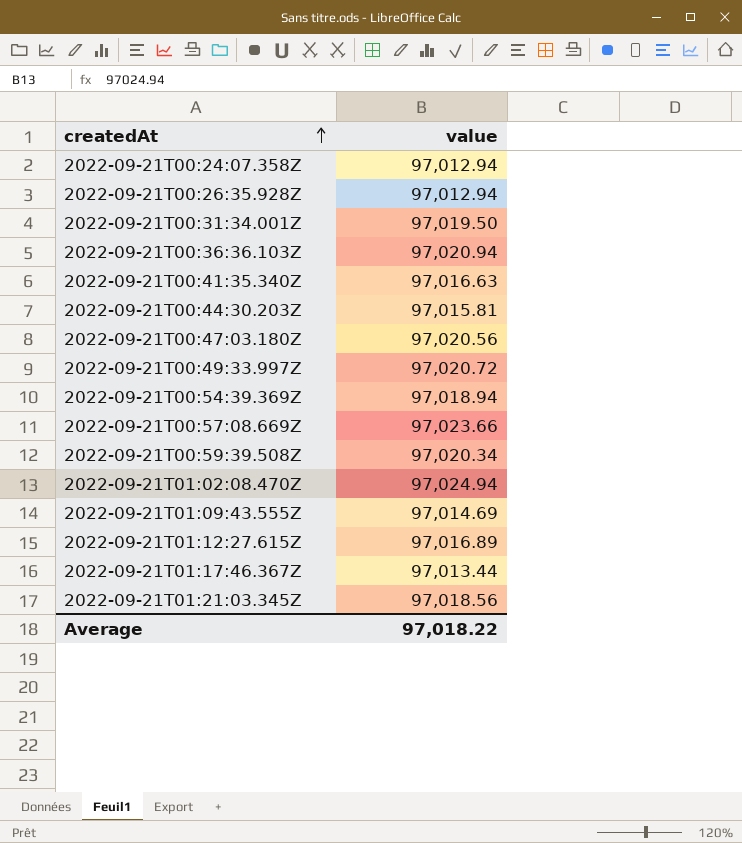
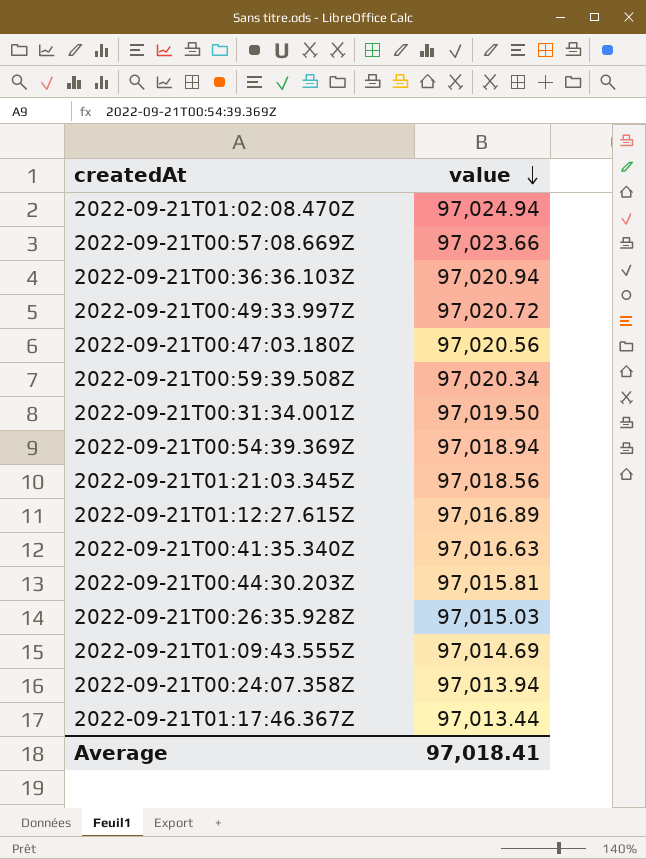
row order: createdAt ascending -> value descending
2022-09-21T00:26:35.928Z | value: 97,012.94 -> 97,015.03
2022-09-21T00:24:07.358Z | value: 97,012.94 -> 97,013.94
Average | value: 97,018.22 -> 97,018.41

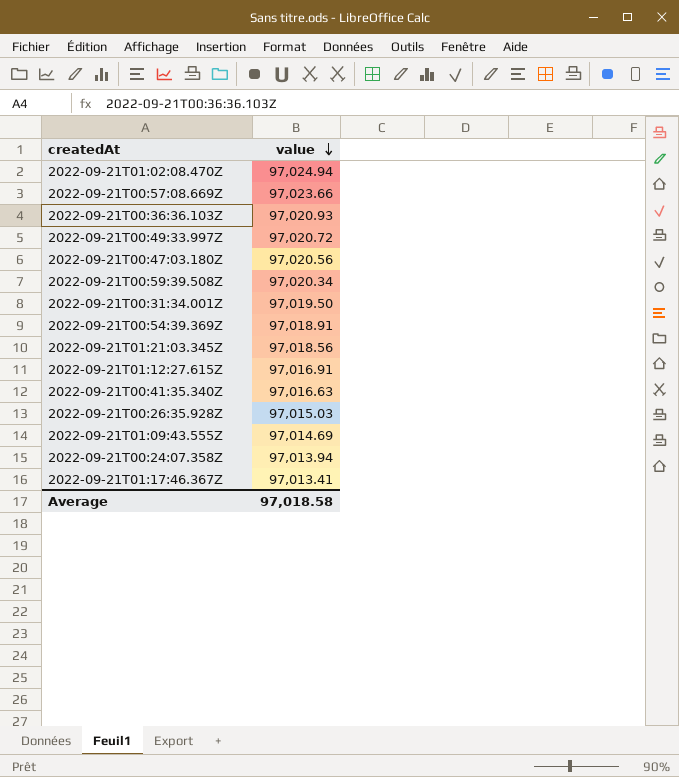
row 2022-09-21T00:44:30.203Z: 97,015.81 -> none
2022-09-21T00:36:36.103Z | value: 97,020.94 -> 97,020.93
2022-09-21T00:54:39.369Z | value: 97,018.94 -> 97,018.91
2022-09-21T01:12:27.615Z | value: 97,016.89 -> 97,016.91
2022-09-21T01:17:46.367Z | value: 97,013.44 -> 97,013.41
Average | value: 97,018.41 -> 97,018.58

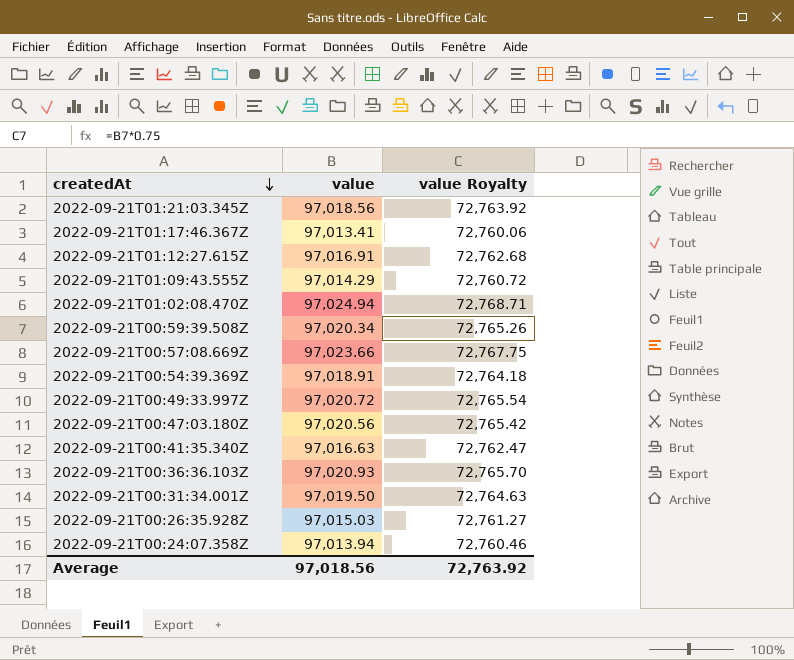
row order: value descending -> createdAt descending
column value Royalty | formula: none -> [value] * 0.75
2022-09-21T01:09:43.555Z | value: 97,014.69 -> 97,014.29
Average | value: 97,018.58 -> 97,018.56

